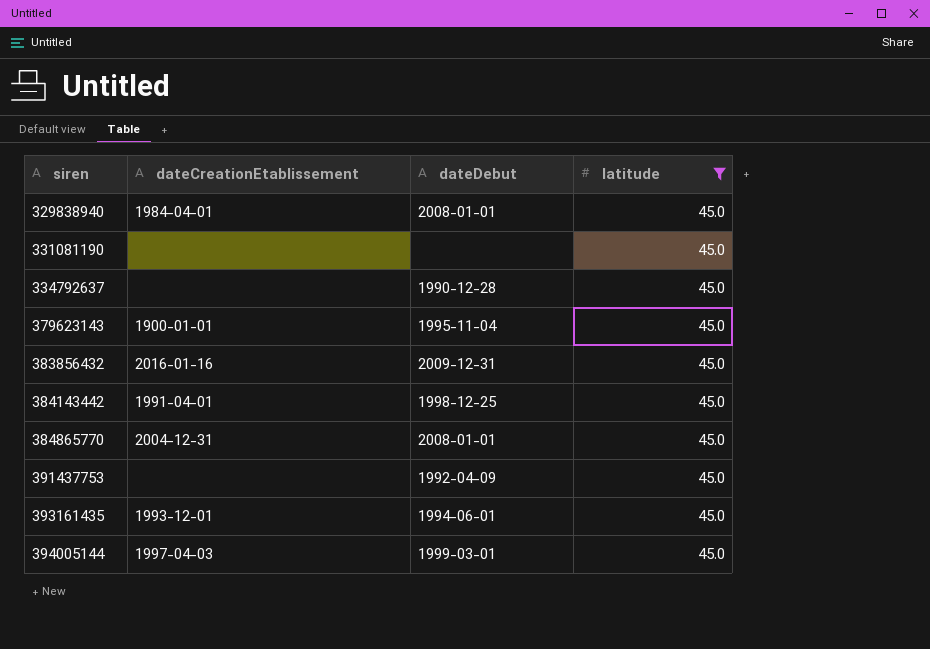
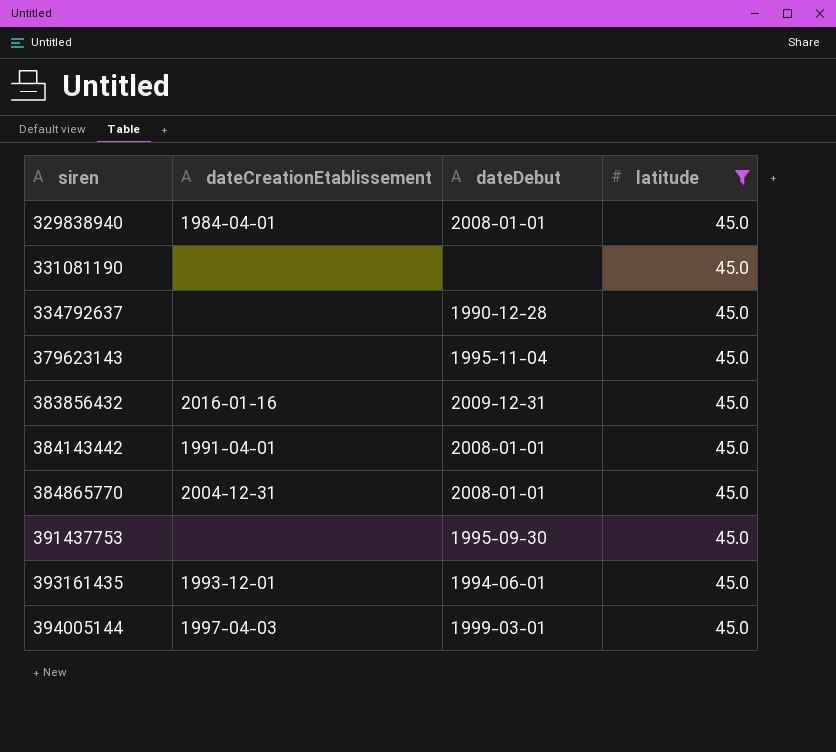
379623143 | dateCreationEtablissement: 1900-01-01 -> none
384143442 | dateDebut: 1998-12-25 -> 2008-01-01
391437753 | dateDebut: 1992-04-09 -> 1995-09-30

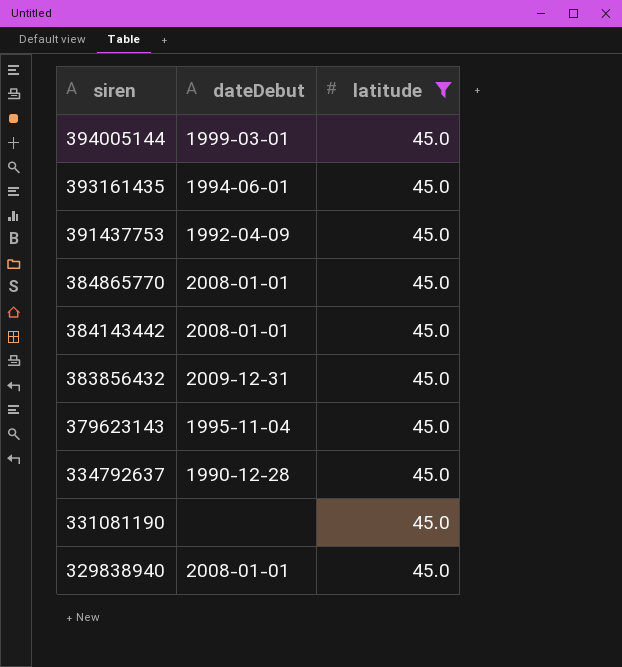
row order: siren ascending -> siren descending
column dateCreationEtablissement | position: 2 -> none
391437753 | dateDebut: 1995-09-30 -> 1992-04-09

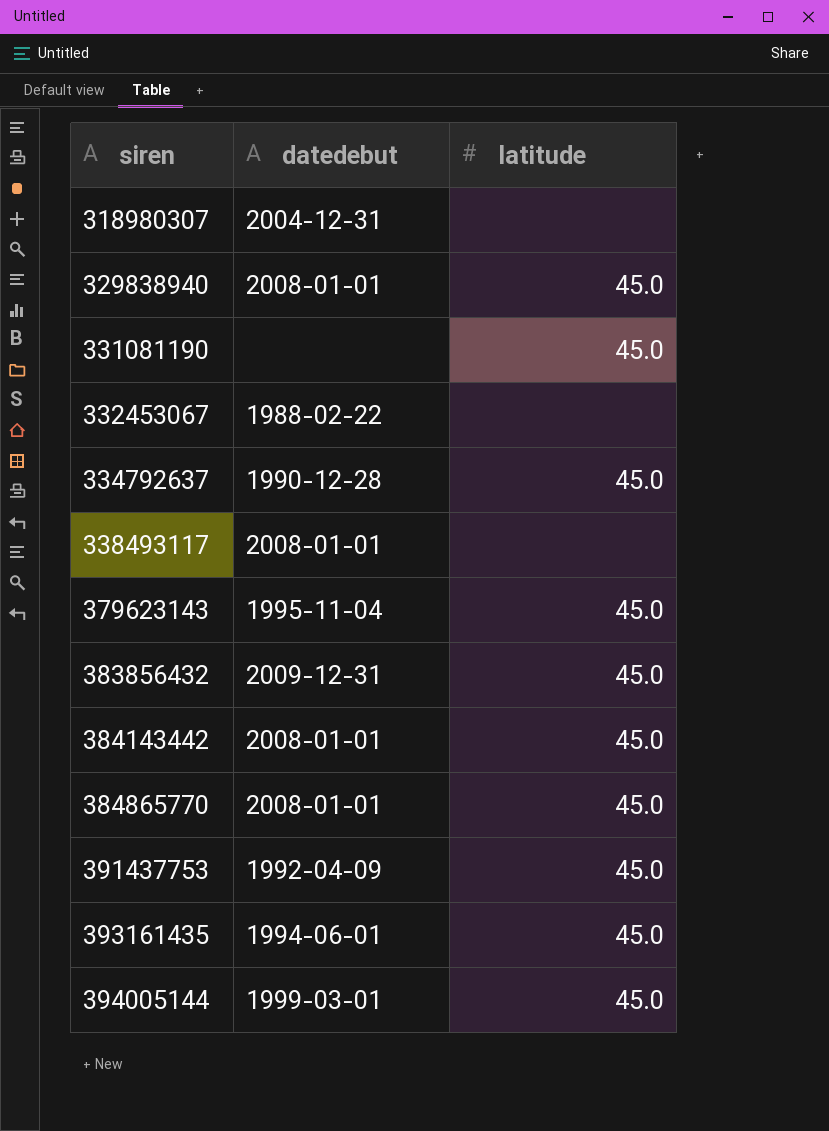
filter: latitude = 45.0 -> none
row order: siren descending -> siren ascending
column name: dateDebut -> datedebut

